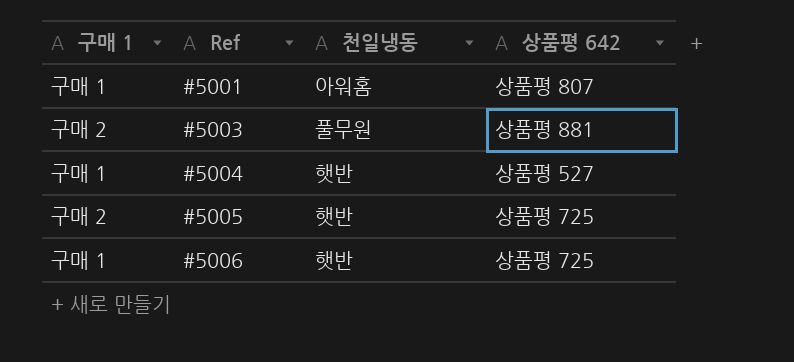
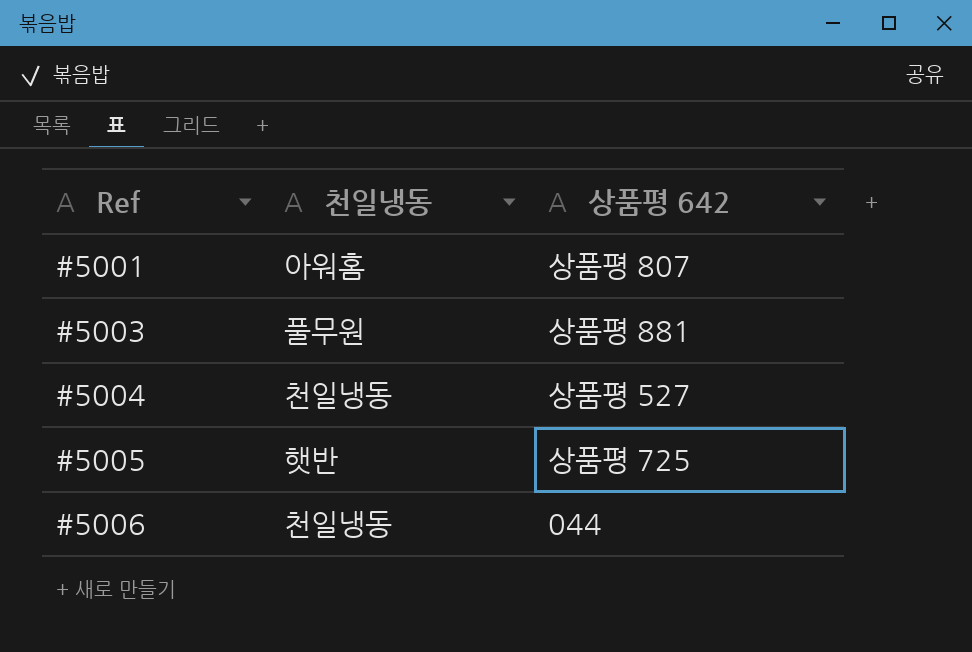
column 구매 1 | position: 1 -> none
#5004 | 천일냉동: 햇반 -> 천일냉동
#5006 | 천일냉동: 햇반 -> 천일냉동
#5006 | 상품평 642: 상품평 725 -> 044

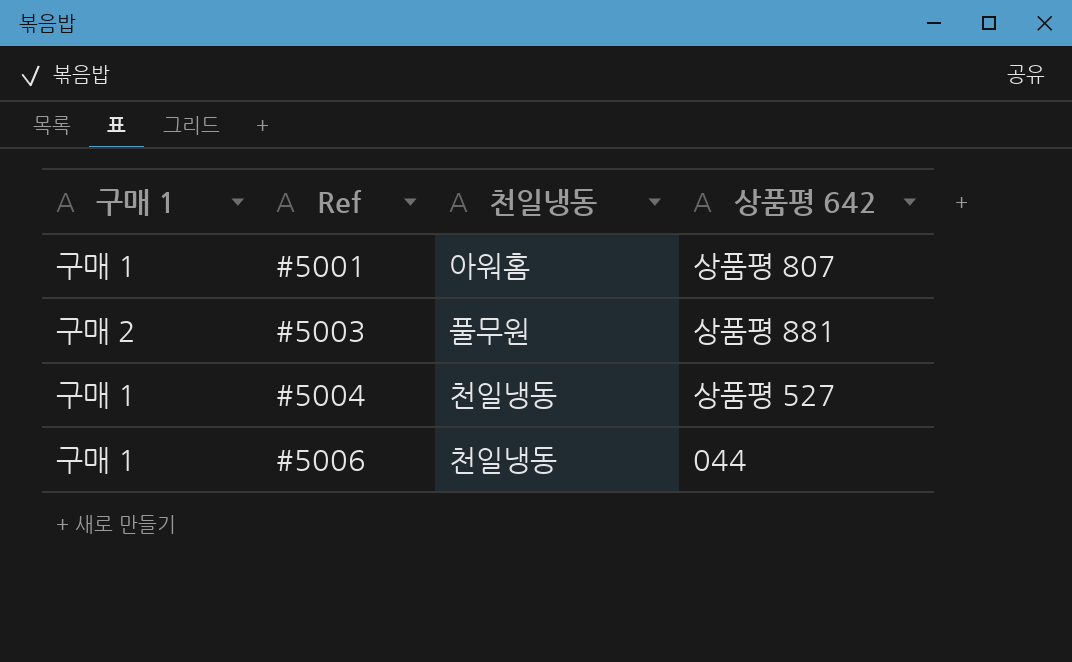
column 구매 1 | position: none -> 1
row #5005: 햇반 | 상품평 725 -> none

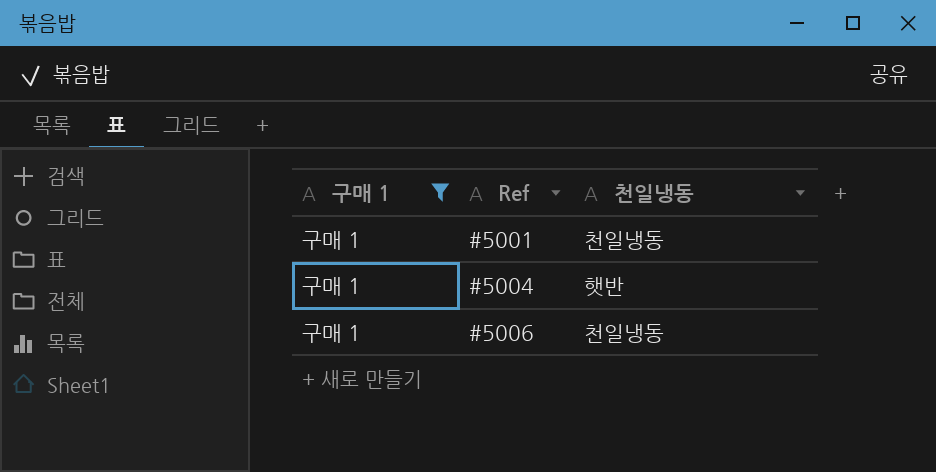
filter: none -> 구매 1 = 구매 1
column 상품평 642 | position: 4 -> none
#5001 | 천일냉동: 아워홈 -> 천일냉동
#5004 | 천일냉동: 천일냉동 -> 햇반

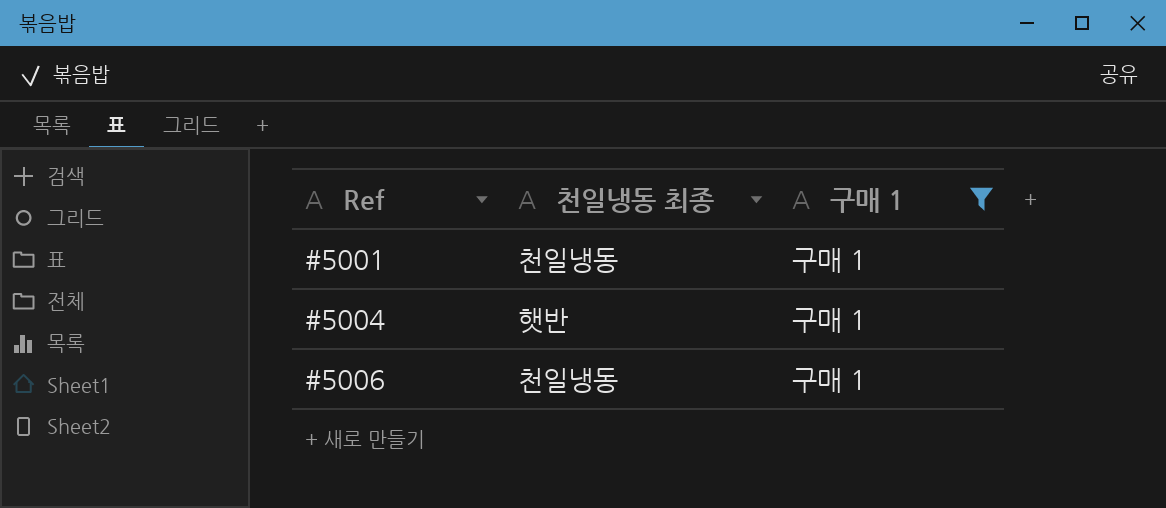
column name: 천일냉동 -> 천일냉동 최종
column 구매 1 | position: 1 -> 3

